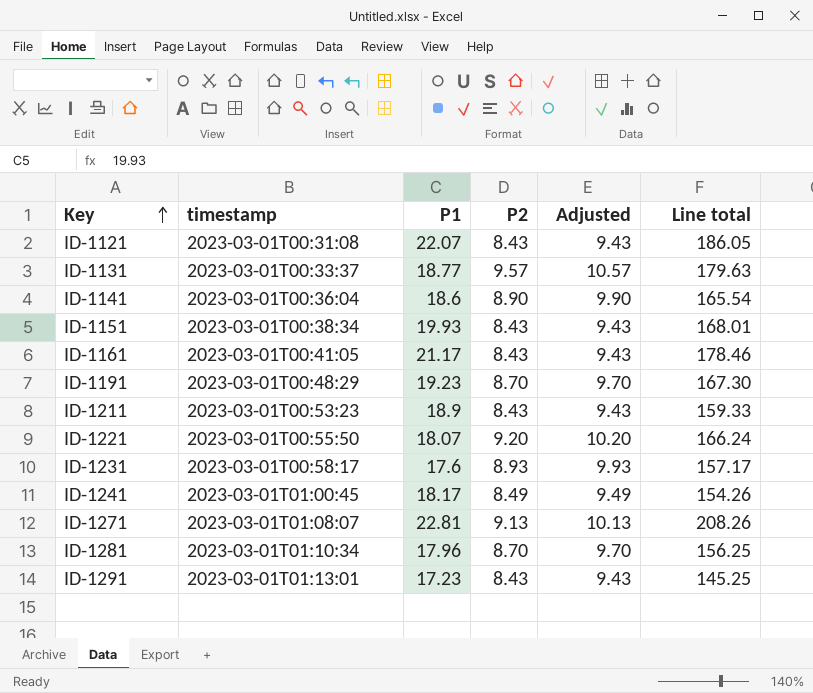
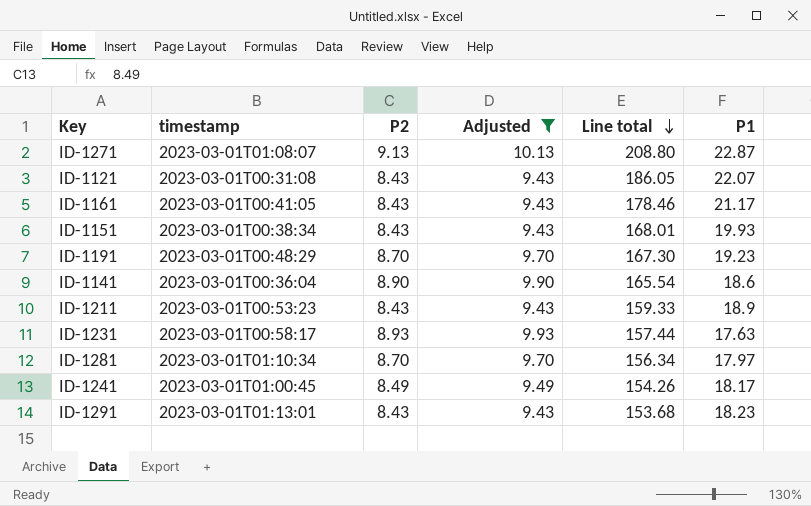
filter: none -> Adjusted <= 10.13
row order: Key ascending -> Line total descending
column P1 | position: 3 -> 6
ID-1271 | Line total: 208.26 -> 208.80
ID-1271 | P1: 22.81 -> 22.87
ID-1231 | Line total: 157.17 -> 157.44
ID-1231 | P1: 17.6 -> 17.63
ID-1281 | Line total: 156.25 -> 156.34
ID-1281 | P1: 17.96 -> 17.97
ID-1291 | Line total: 145.25 -> 153.68
ID-1291 | P1: 17.23 -> 18.23

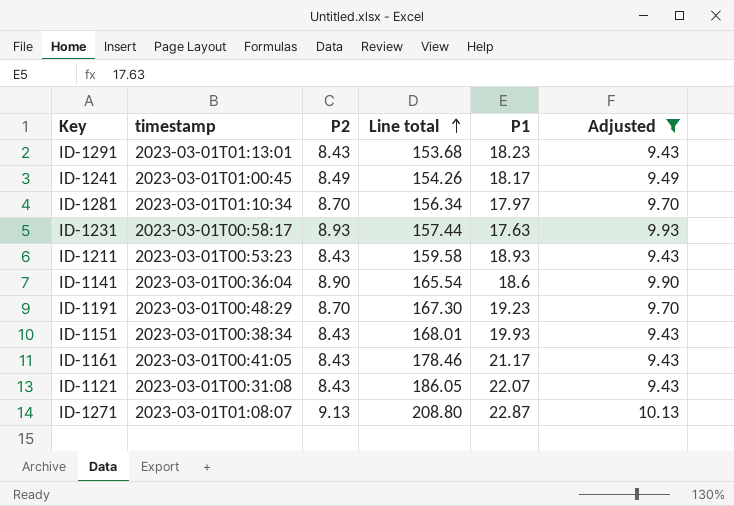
row order: Line total descending -> Line total ascending
column Adjusted | position: 4 -> 6
ID-1211 | Line total: 159.33 -> 159.58
ID-1211 | P1: 18.9 -> 18.93

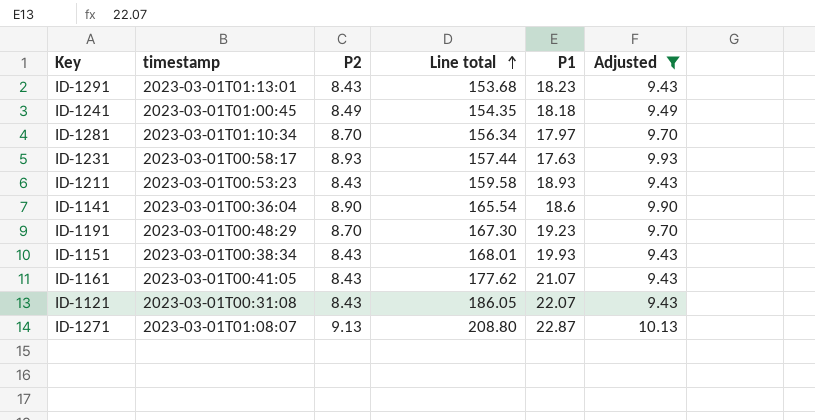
ID-1241 | Line total: 154.26 -> 154.35
ID-1241 | P1: 18.17 -> 18.18
ID-1161 | Line total: 178.46 -> 177.62
ID-1161 | P1: 21.17 -> 21.07

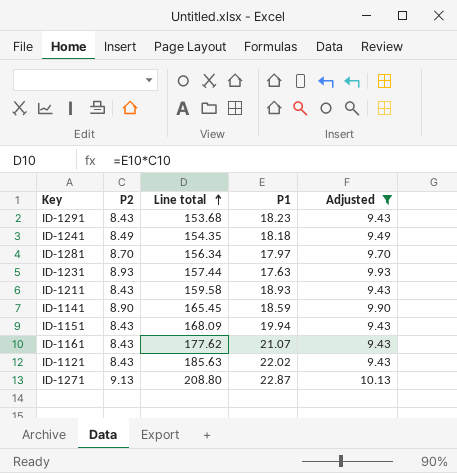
column timestamp | position: 2 -> none
row ID-1191: 2023-03-01T00:48:29 | 8.70 | 167.30 | 19.23 | 9.70 -> none
ID-1141 | Line total: 165.54 -> 165.45
ID-1141 | P1: 18.6 -> 18.59
ID-1151 | Line total: 168.01 -> 168.09
ID-1151 | P1: 19.93 -> 19.94
ID-1121 | Line total: 186.05 -> 185.63
ID-1121 | P1: 22.07 -> 22.02

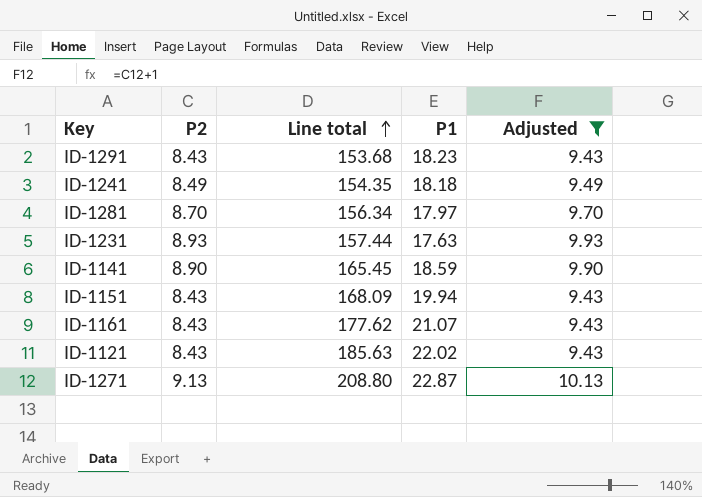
row ID-1211: 8.43 | 159.58 | 18.93 | 9.43 -> none

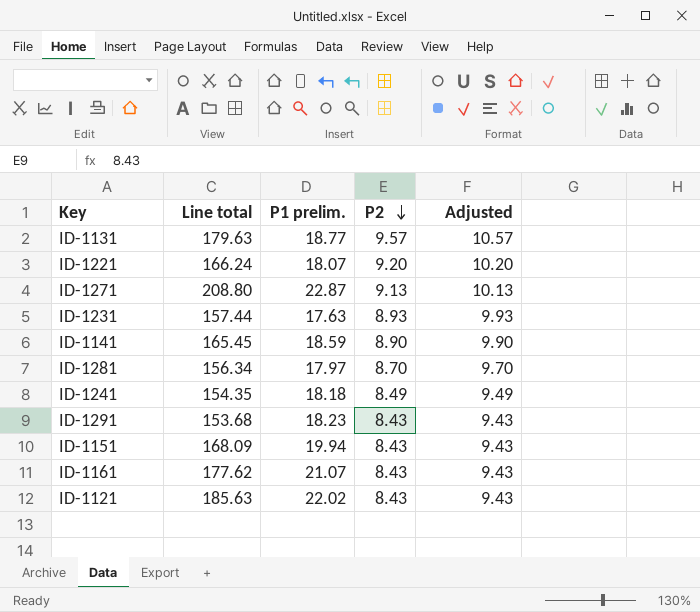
filter: Adjusted <= 10.13 -> none
row order: Line total ascending -> P2 descending
column name: P1 -> P1 prelim.
column P2 | position: 2 -> 4

